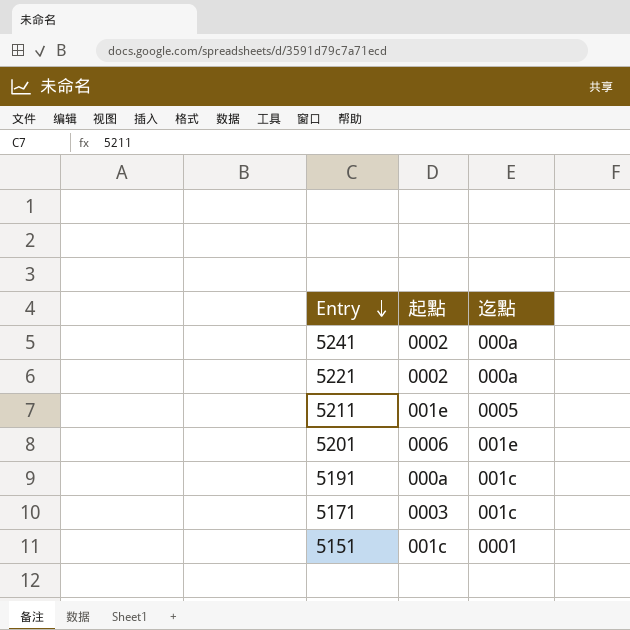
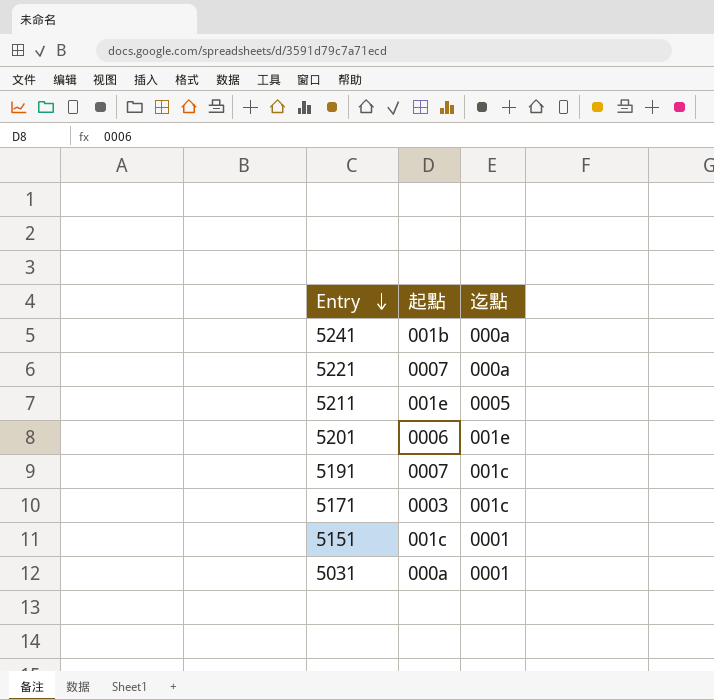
5241 | 起點: 0002 -> 001b
5221 | 起點: 0002 -> 0007
5191 | 起點: 000a -> 0007
row 5031: none -> 000a | 0001

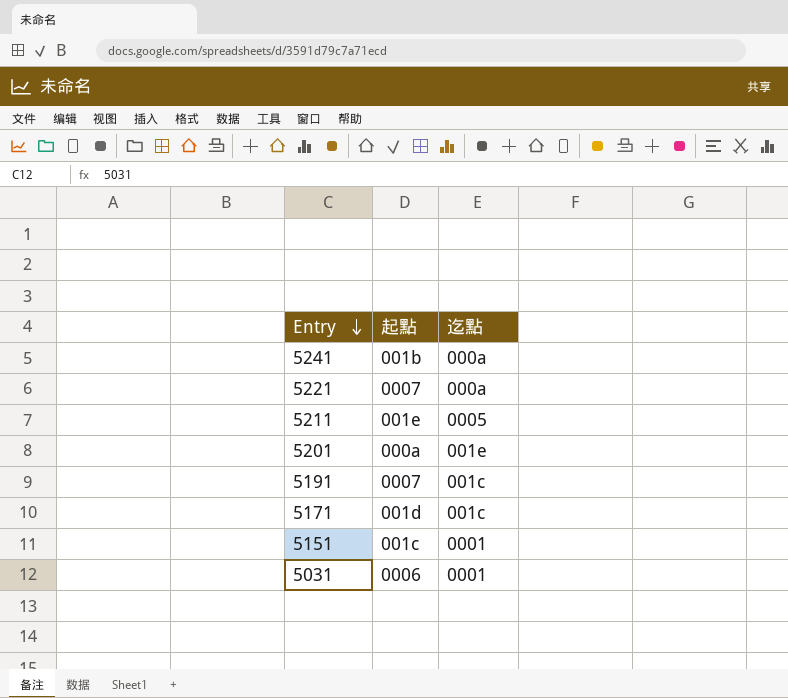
5201 | 起點: 0006 -> 000a
5171 | 起點: 0003 -> 001d
5031 | 起點: 000a -> 0006

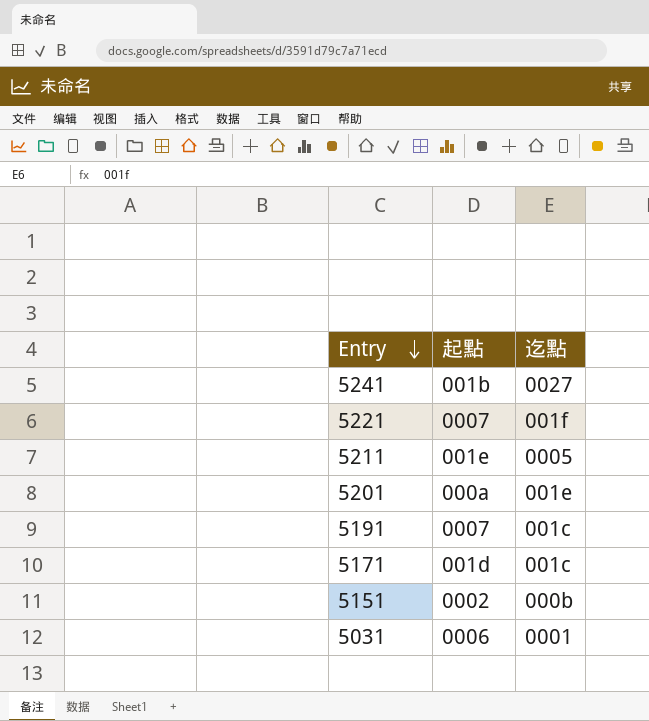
5241 | 迄點: 000a -> 0027
5221 | 迄點: 000a -> 001f
5151 | 起點: 001c -> 0002
5151 | 迄點: 0001 -> 000b

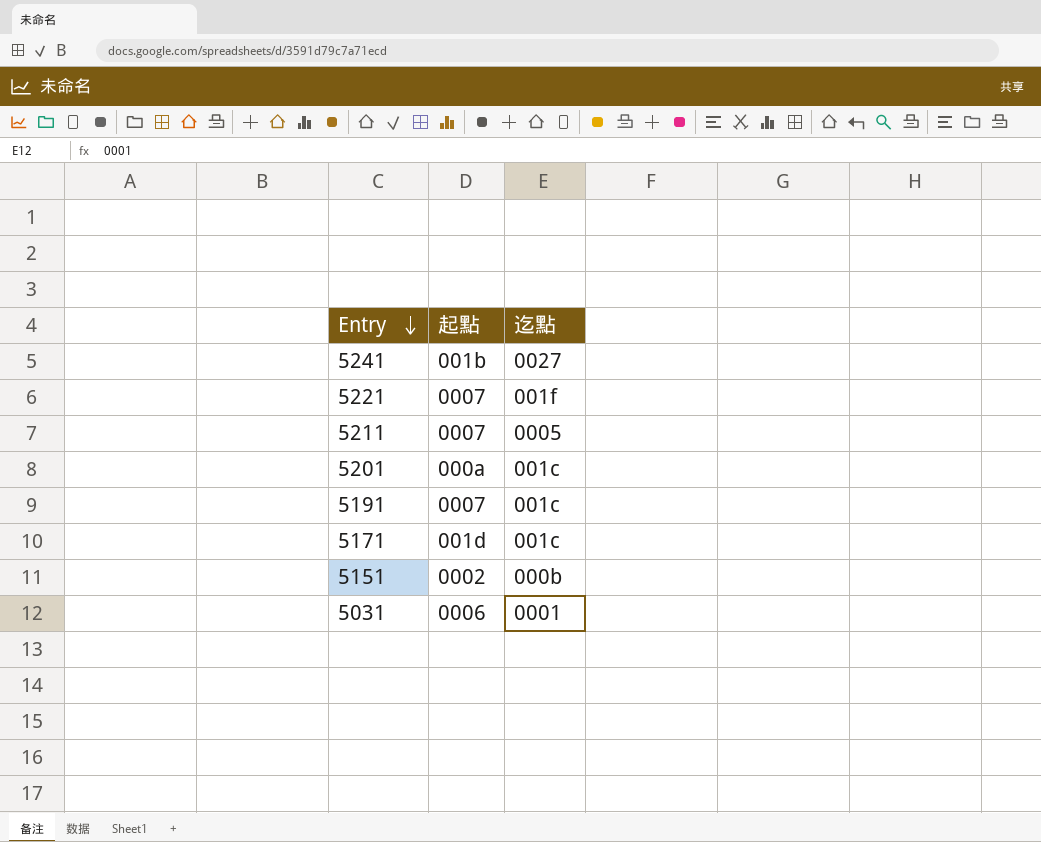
5211 | 起點: 001e -> 0007
5201 | 迄點: 001e -> 001c

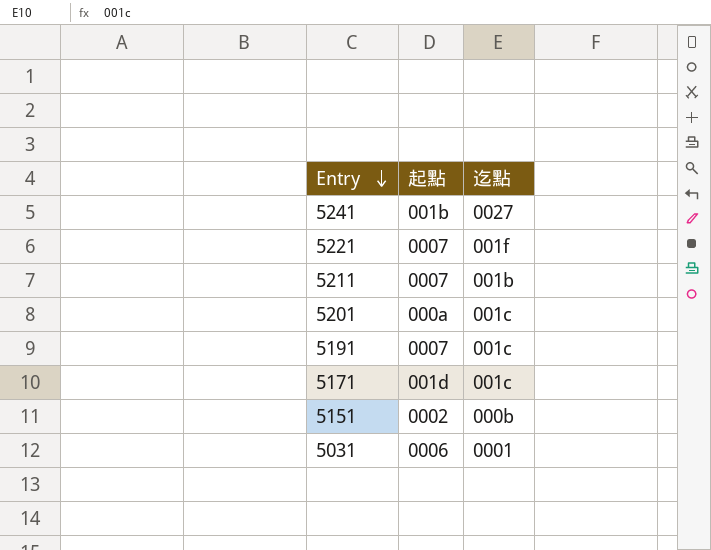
5211 | 迄點: 0005 -> 001b

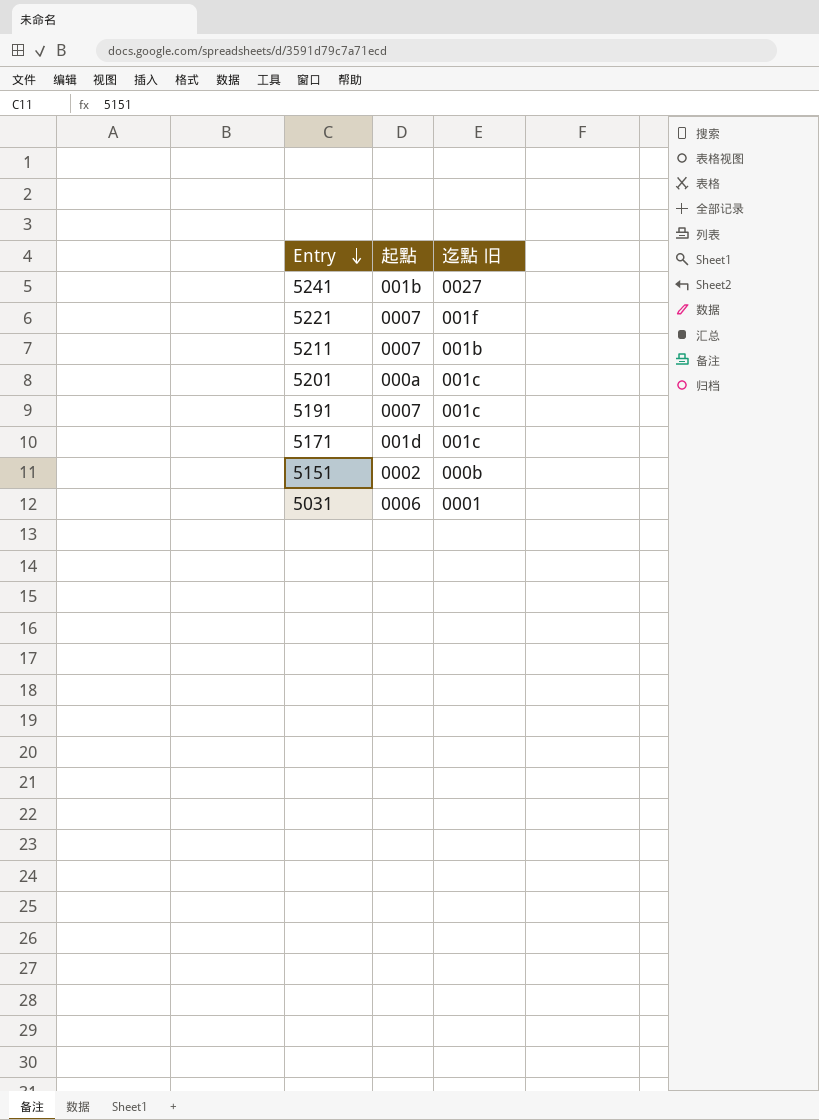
column name: 迄點 -> 迄點 旧

